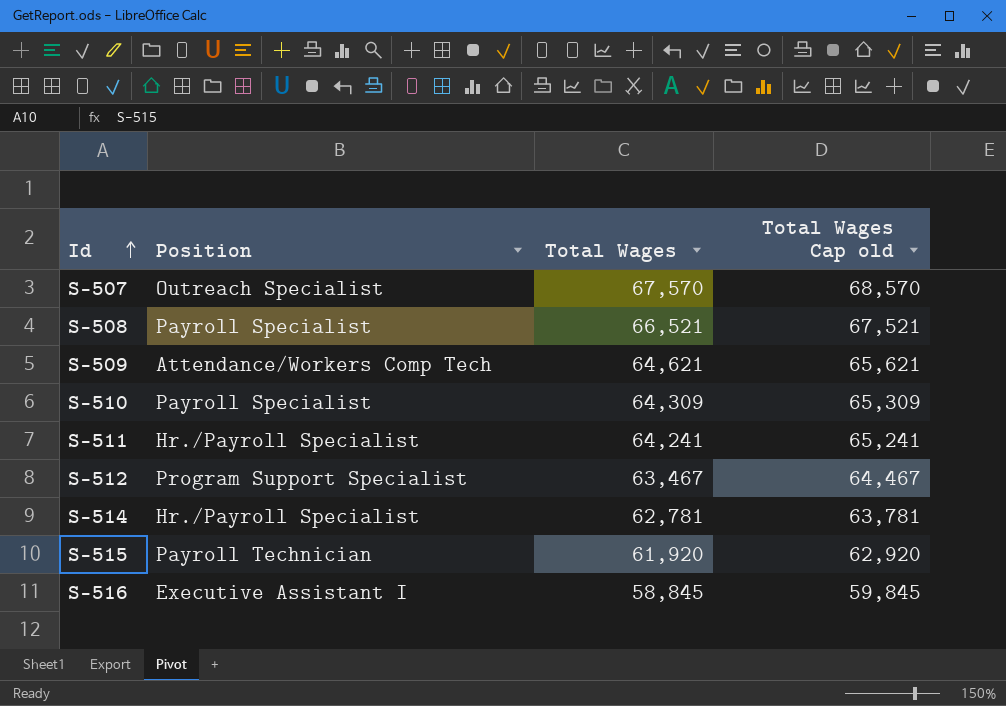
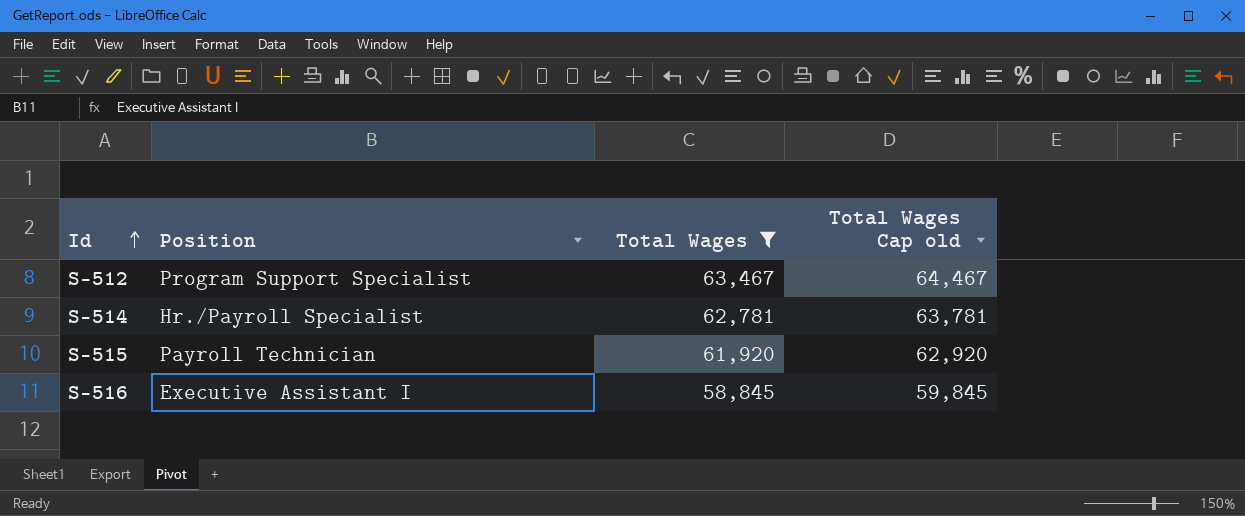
filter: none -> Total Wages <= 63,467

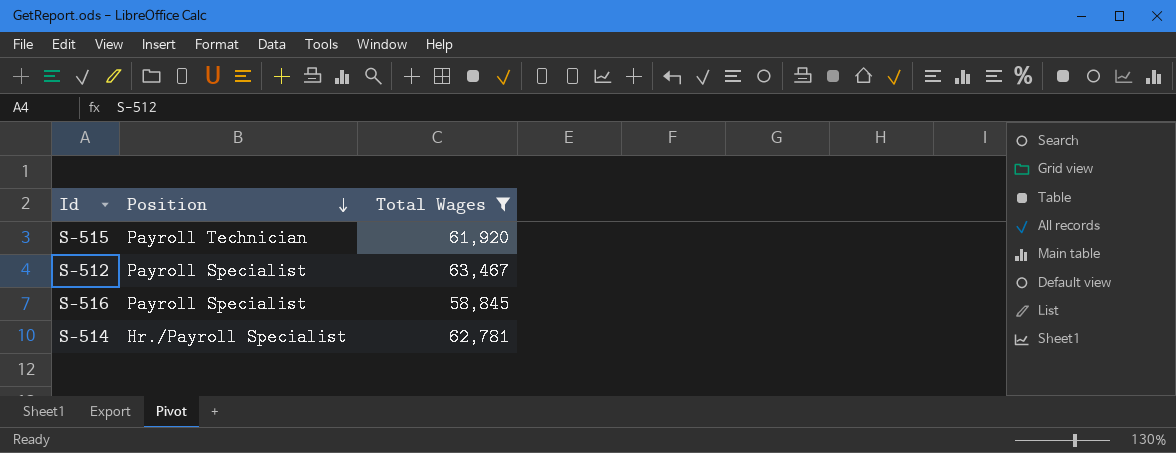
row order: Id ascending -> Position descending
column Total Wages Cap old | formula: [Total Wages] + 1000 -> none
S-512 | Position: Program Support Specialist -> Payroll Specialist
S-516 | Position: Executive Assistant I -> Payroll Specialist

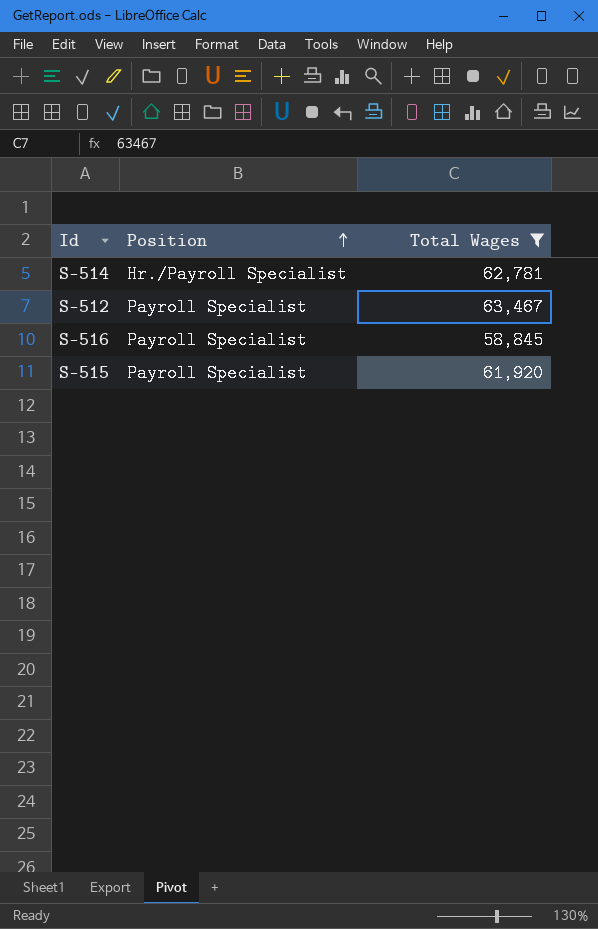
row order: Position descending -> Position ascending
S-515 | Position: Payroll Technician -> Payroll Specialist

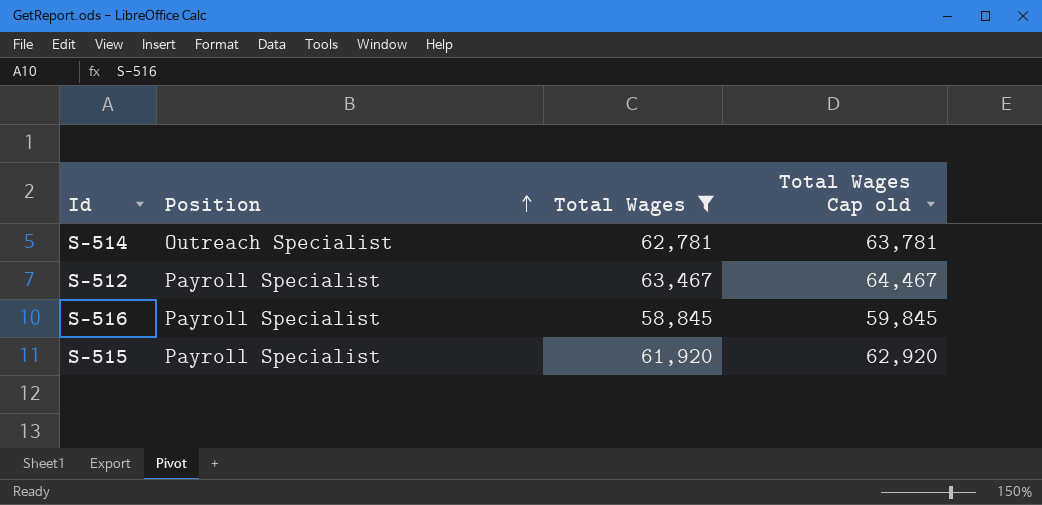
column Total Wages Cap old | formula: none -> [Total Wages] + 1000
S-514 | Position: Hr./Payroll Specialist -> Outreach Specialist

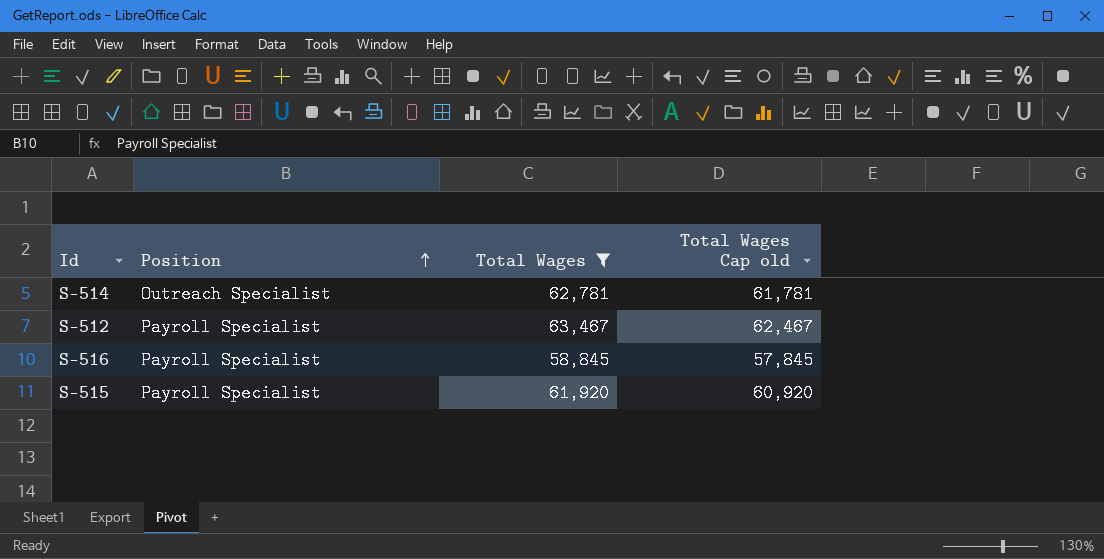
column Total Wages Cap old | formula: [Total Wages] + 1000 -> [Total Wages] - 1000

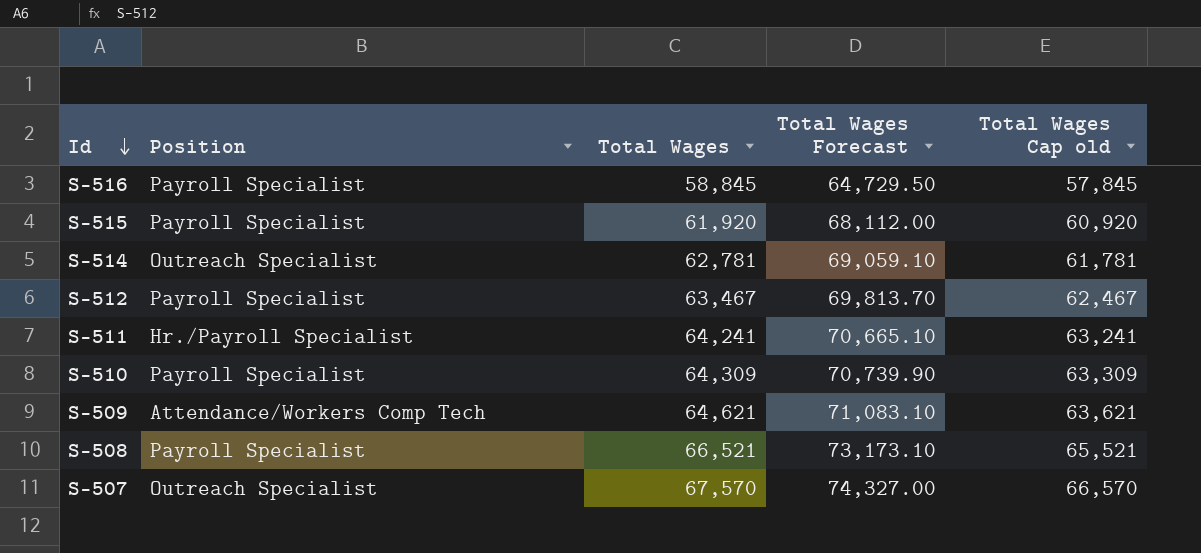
filter: Total Wages <= 63,467 -> none
row order: Position ascending -> Id descending
column Total Wages Forecast | formula: none -> [Total Wages] * 1.1

